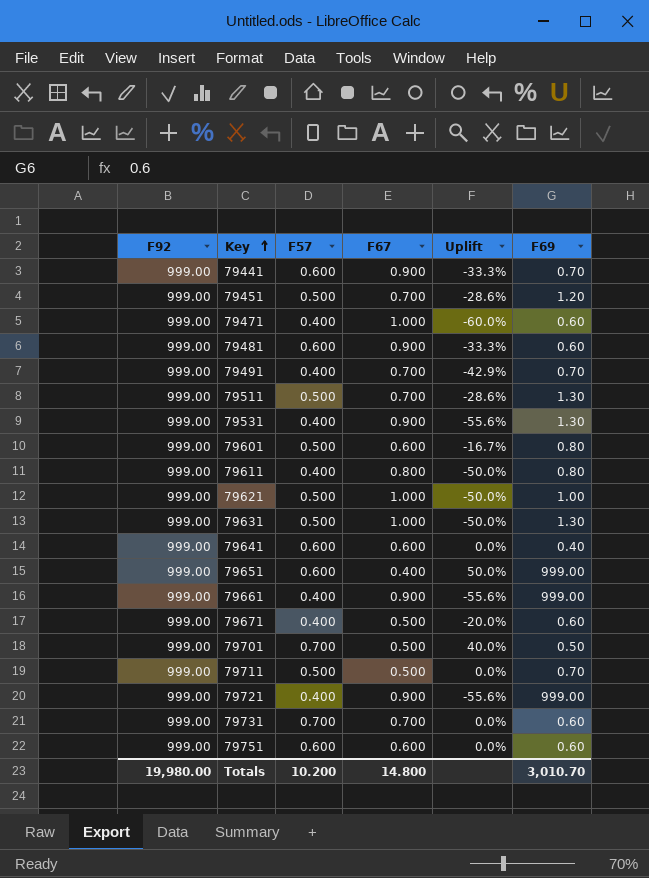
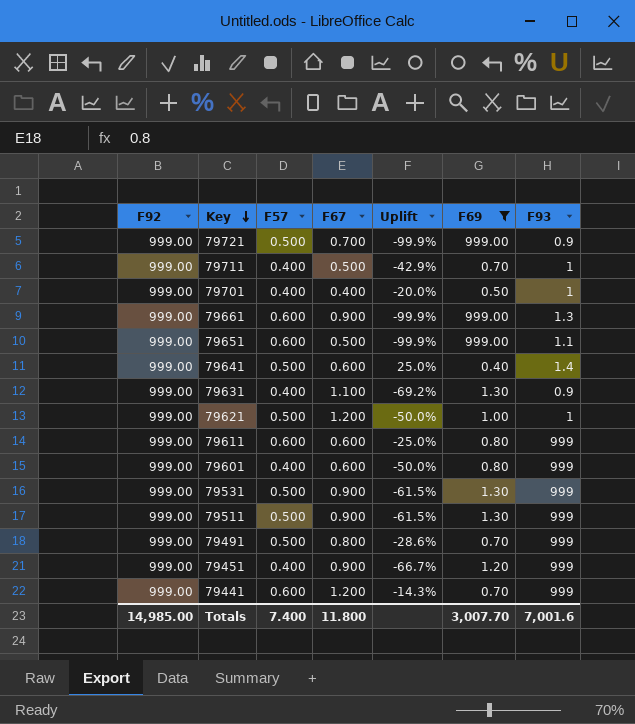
filter: none -> F69 != 0.60
row order: Key ascending -> Key descending
column Uplift | formula: ([F57] - [F67]) / [F67] -> ([F57] - [F69]) / [F69]
column F93 | position: none -> 7
79721 | F57: 0.400 -> 0.500
79721 | F67: 0.900 -> 0.700
79711 | F57: 0.500 -> 0.400
79701 | F57: 0.700 -> 0.400
79701 | F67: 0.500 -> 0.400
79661 | F57: 0.400 -> 0.600
79651 | F67: 0.400 -> 0.500
79641 | F57: 0.600 -> 0.500
79631 | F57: 0.500 -> 0.400
79631 | F67: 1.000 -> 1.100
79621 | F67: 1.000 -> 1.200
79611 | F57: 0.400 -> 0.600
79611 | F67: 0.800 -> 0.600
79601 | F57: 0.500 -> 0.400
79531 | F57: 0.400 -> 0.500
79511 | F67: 0.700 -> 0.900
79491 | F57: 0.400 -> 0.500
79491 | F67: 0.700 -> 0.800
79451 | F57: 0.500 -> 0.400
79451 | F67: 0.700 -> 0.900
79441 | F67: 0.900 -> 1.200
Totals | F92: 19,980.00 -> 14,985.00
Totals | F57: 10.200 -> 7.400
Totals | F67: 14.800 -> 11.800
Totals | F69: 3,010.70 -> 3,007.70

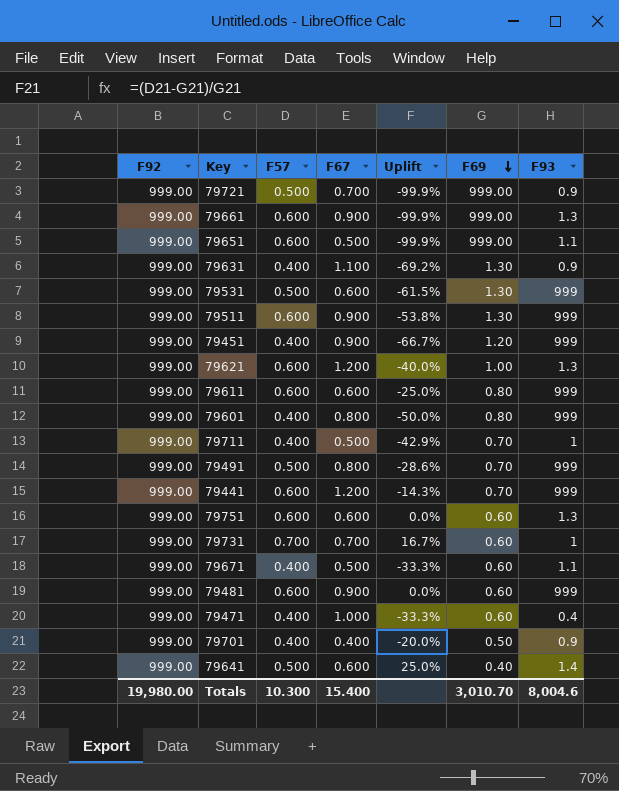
filter: F69 != 0.60 -> none
row order: Key descending -> F69 descending
79531 | F67: 0.900 -> 0.600
79511 | F57: 0.500 -> 0.600
79511 | Uplift: -61.5% -> -53.8%
79621 | F57: 0.500 -> 0.600
79621 | Uplift: -50.0% -> -40.0%
79621 | F93: 1 -> 1.3
79601 | F67: 0.600 -> 0.800
79701 | F93: 1 -> 0.9
Totals | F92: 14,985.00 -> 19,980.00
Totals | F57: 7.400 -> 10.300
Totals | F67: 11.800 -> 15.400
Totals | F69: 3,007.70 -> 3,010.70
Totals | F93: 7,001.6 -> 8,004.6

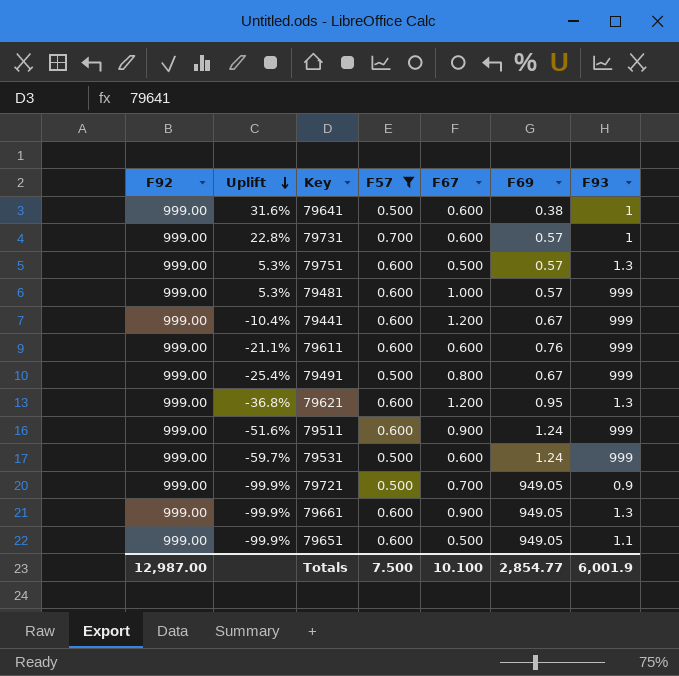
filter: none -> F57 != 0.400
row order: F69 descending -> Uplift descending
column Uplift | position: 5 -> 2
79641 | Uplift: 25.0% -> 31.6%
79641 | F69: 0.40 -> 0.38
79641 | F93: 1.4 -> 1
79731 | Uplift: 16.7% -> 22.8%
79731 | F67: 0.700 -> 0.600
79731 | F69: 0.60 -> 0.57
79751 | Uplift: 0.0% -> 5.3%
79751 | F67: 0.600 -> 0.500
79751 | F69: 0.60 -> 0.57
79481 | Uplift: 0.0% -> 5.3%
79481 | F67: 0.900 -> 1.000
79481 | F69: 0.60 -> 0.57
79441 | Uplift: -14.3% -> -10.4%
79441 | F69: 0.70 -> 0.67
79611 | Uplift: -25.0% -> -21.1%
79611 | F69: 0.80 -> 0.76
79491 | Uplift: -28.6% -> -25.4%
79491 | F69: 0.70 -> 0.67
79621 | Uplift: -40.0% -> -36.8%
79621 | F69: 1.00 -> 0.95
79511 | Uplift: -53.8% -> -51.6%
79511 | F69: 1.30 -> 1.24
79531 | Uplift: -61.5% -> -59.7%
79531 | F69: 1.30 -> 1.24
79721 | F69: 999.00 -> 949.05
79661 | F69: 999.00 -> 949.05
79651 | F69: 999.00 -> 949.05
Totals | F92: 19,980.00 -> 12,987.00
Totals | F57: 10.300 -> 7.500
Totals | F67: 15.400 -> 10.100
Totals | F69: 3,010.70 -> 2,854.77
Totals | F93: 8,004.6 -> 6,001.9

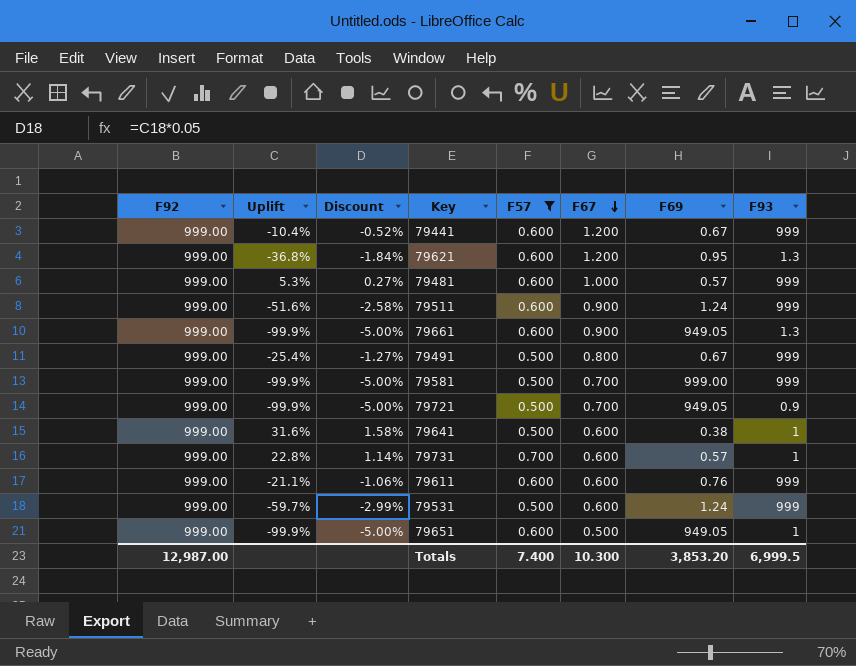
row order: Uplift descending -> F67 descending
column Discount | formula: none -> [Uplift] * 0.05
row 79751: 999.00 | 5.3% | 0.600 | 0.500 | 0.57 | 1.3 -> none
row 79581: none -> 999.00 | -99.9% | -5.00% | 0.500 | 0.700 | 999.00 | 999
79651 | F93: 1.1 -> 1
Totals | F57: 7.500 -> 7.400
Totals | F67: 10.100 -> 10.300
Totals | F69: 2,854.77 -> 3,853.20
Totals | F93: 6,001.9 -> 6,999.5

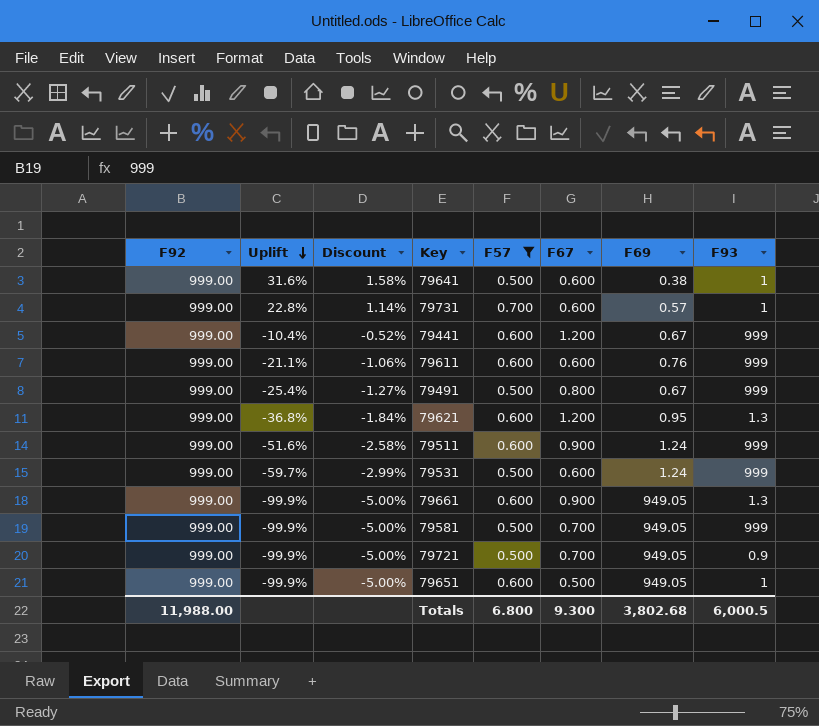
row order: F67 descending -> Uplift descending
row 79481: 999.00 | 5.3% | 0.27% | 0.600 | 1.000 | 0.57 | 999 -> none
79581 | F69: 999.00 -> 949.05
Totals | F92: 12,987.00 -> 11,988.00
Totals | F57: 7.400 -> 6.800
Totals | F67: 10.300 -> 9.300
Totals | F69: 3,853.20 -> 3,802.68
Totals | F93: 6,999.5 -> 6,000.5

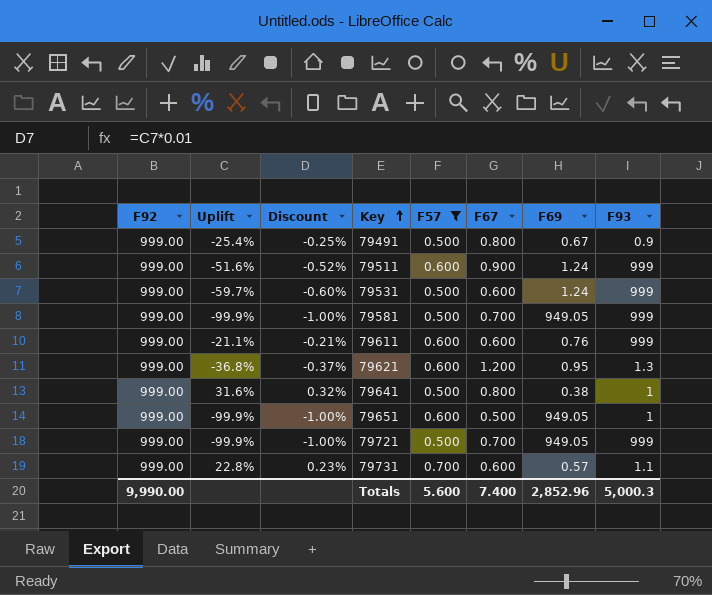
row order: Uplift descending -> Key ascending
column Discount | formula: [Uplift] * 0.05 -> [Uplift] * 0.01
row 79441: 999.00 | -10.4% | -0.52% | 0.600 | 1.200 | 0.67 | 999 -> none
row 79661: 999.00 | -99.9% | -5.00% | 0.600 | 0.900 | 949.05 | 1.3 -> none
79491 | F93: 999 -> 0.9
79641 | F67: 0.600 -> 0.800
79721 | F93: 0.9 -> 999
79731 | F93: 1 -> 1.1
Totals | F92: 11,988.00 -> 9,990.00
Totals | F57: 6.800 -> 5.600
Totals | F67: 9.300 -> 7.400
Totals | F69: 3,802.68 -> 2,852.96
Totals | F93: 6,000.5 -> 5,000.3

